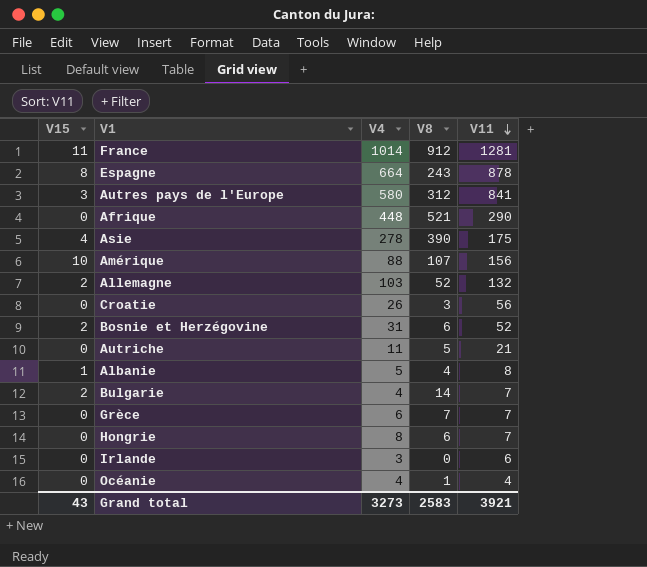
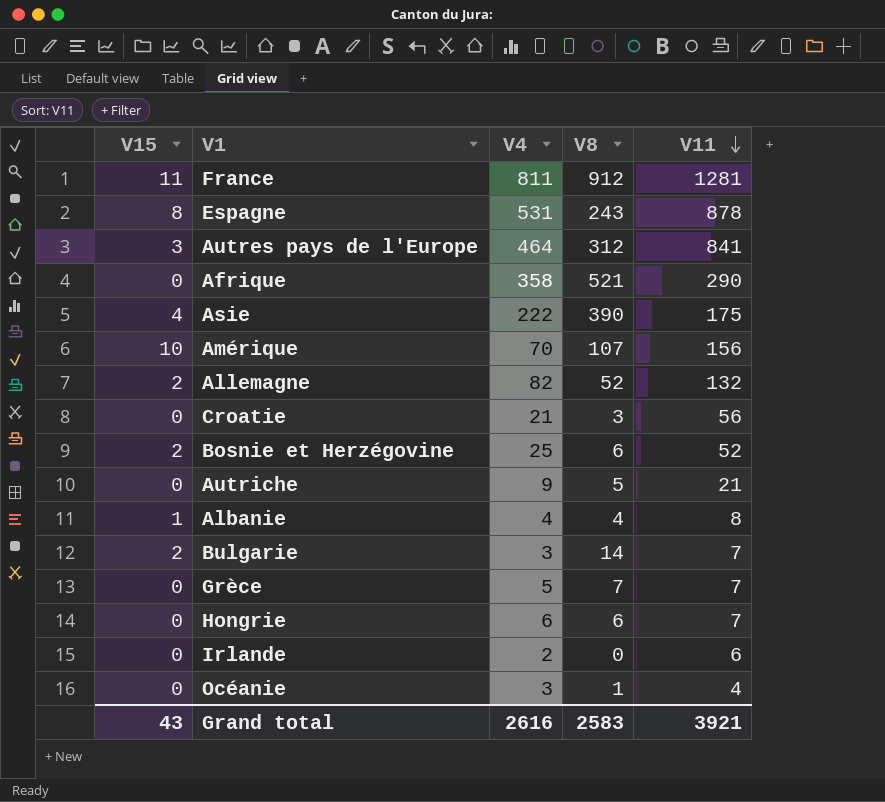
France | V4: 1014 -> 811
Espagne | V4: 664 -> 531
Autres pays de l'Europe | V4: 580 -> 464
Afrique | V4: 448 -> 358
Asie | V4: 278 -> 222
Amérique | V4: 88 -> 70
Allemagne | V4: 103 -> 82
Croatie | V4: 26 -> 21
Bosnie et Herzégovine | V4: 31 -> 25
Autriche | V4: 11 -> 9
Albanie | V4: 5 -> 4
Bulgarie | V4: 4 -> 3
Grèce | V4: 6 -> 5
Hongrie | V4: 8 -> 6
Irlande | V4: 3 -> 2
Océanie | V4: 4 -> 3
Grand total | V4: 3273 -> 2616

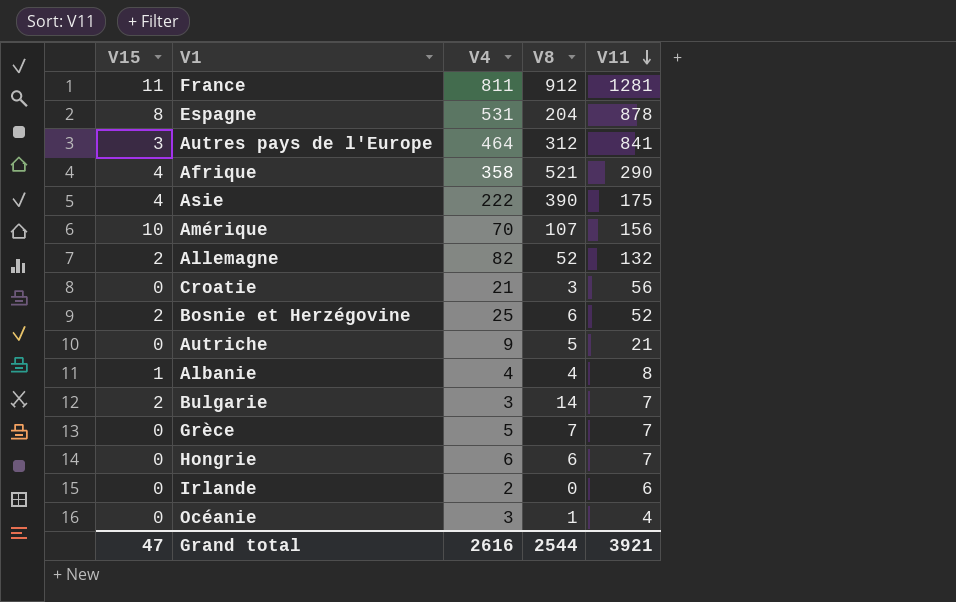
Espagne | V8: 243 -> 204
Afrique | V15: 0 -> 4
Grand total | V15: 43 -> 47
Grand total | V8: 2583 -> 2544

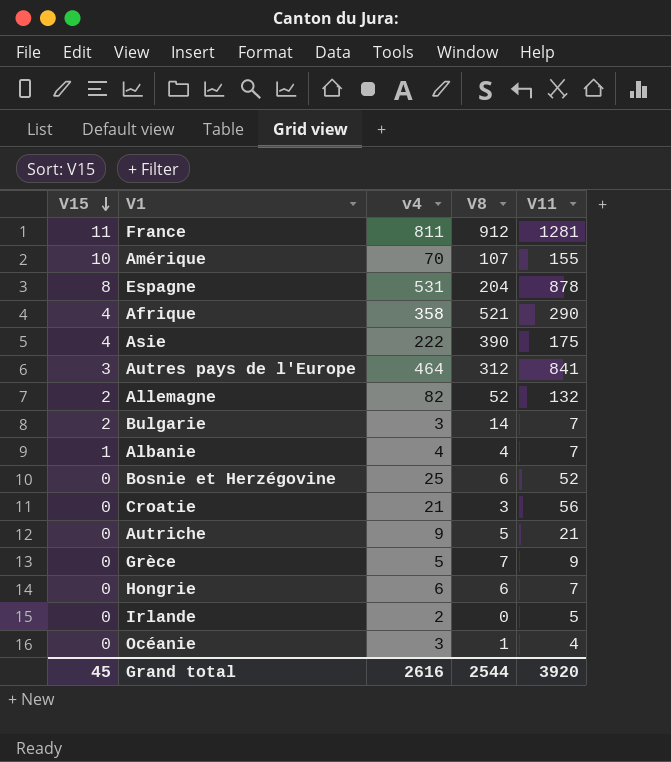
row order: V11 descending -> V15 descending
column name: V4 -> v4
Amérique | V11: 156 -> 155
Albanie | V11: 8 -> 7
Bosnie et Herzégovine | V15: 2 -> 0
Grèce | V11: 7 -> 9
Irlande | V11: 6 -> 5
Grand total | V15: 47 -> 45
Grand total | V11: 3921 -> 3920

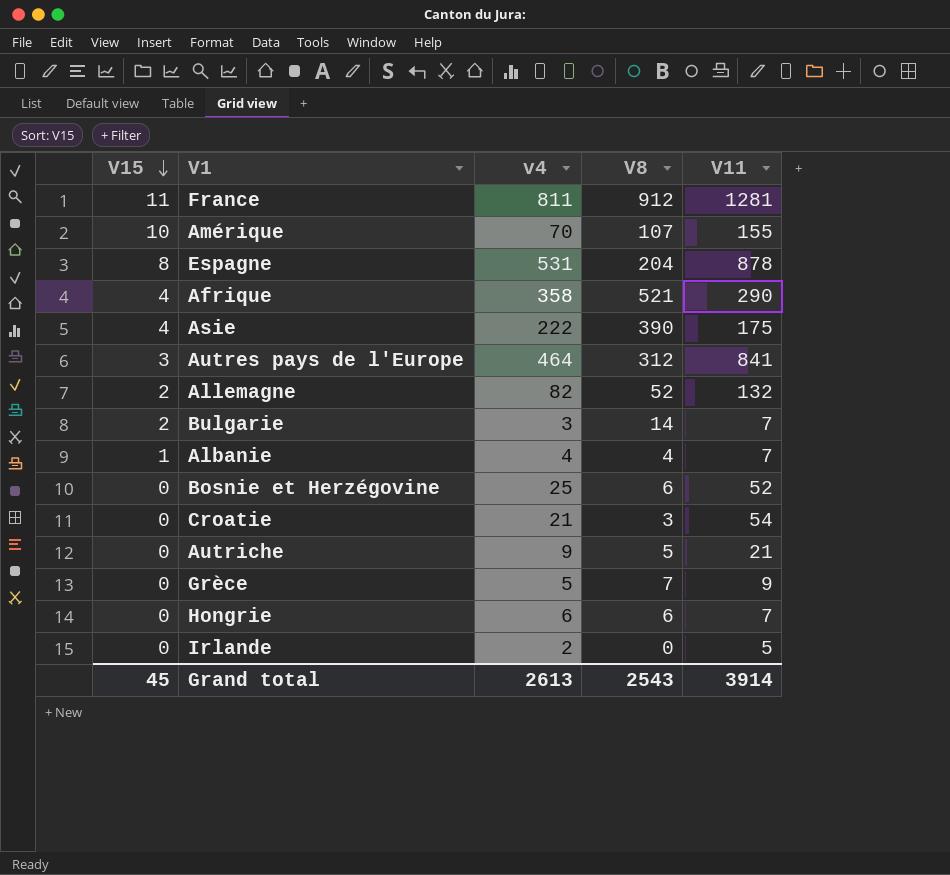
row Océanie: 0 | 3 | 1 | 4 -> none
Croatie | V11: 56 -> 54
Grand total | v4: 2616 -> 2613
Grand total | V8: 2544 -> 2543
Grand total | V11: 3920 -> 3914

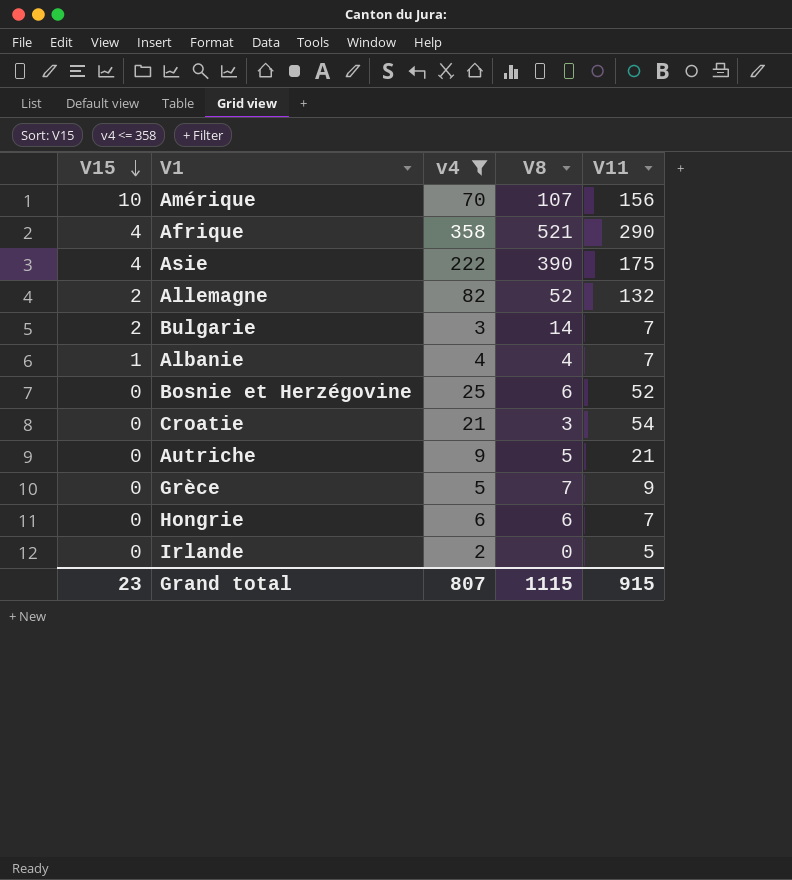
filter: none -> v4 <= 358
Amérique | V11: 155 -> 156
Grand total | V15: 45 -> 23
Grand total | v4: 2613 -> 807
Grand total | V8: 2543 -> 1115
Grand total | V11: 3914 -> 915

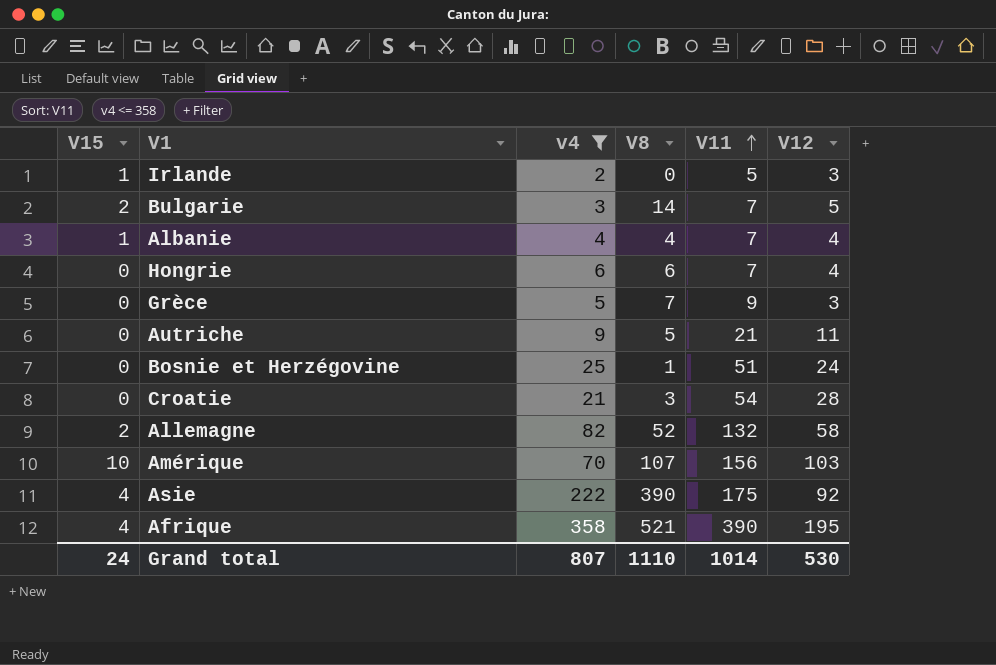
row order: V15 descending -> V11 ascending
column V12 | position: none -> 6
Irlande | V15: 0 -> 1
Bosnie et Herzégovine | V8: 6 -> 1
Bosnie et Herzégovine | V11: 52 -> 51
Afrique | V11: 290 -> 390
Grand total | V15: 23 -> 24
Grand total | V8: 1115 -> 1110
Grand total | V11: 915 -> 1014

